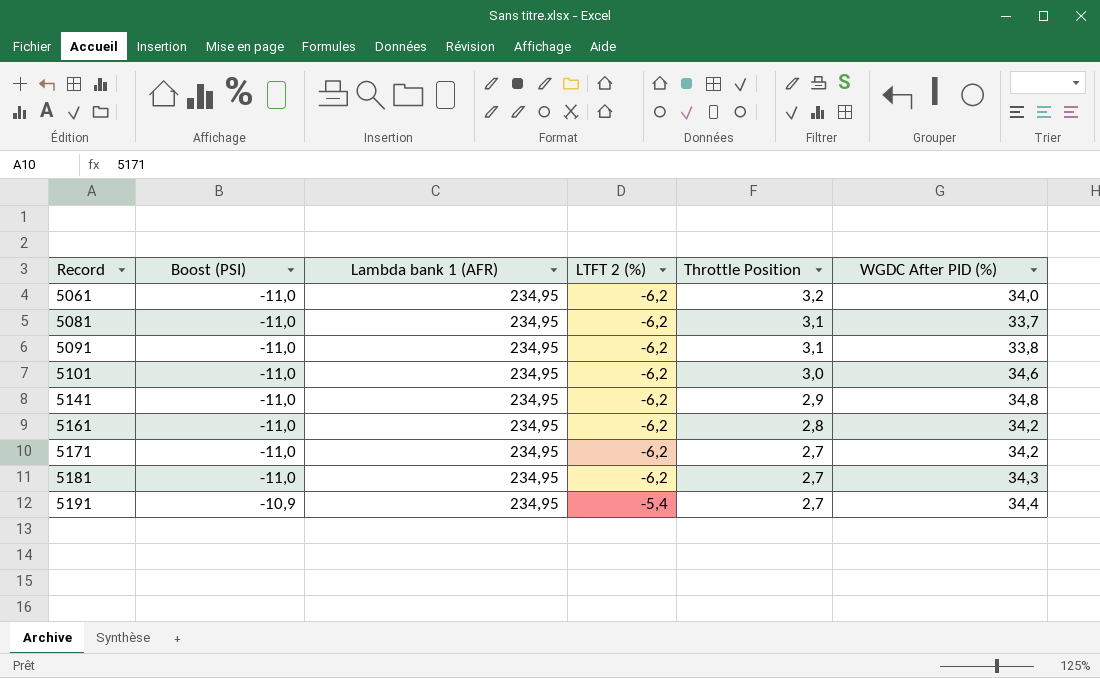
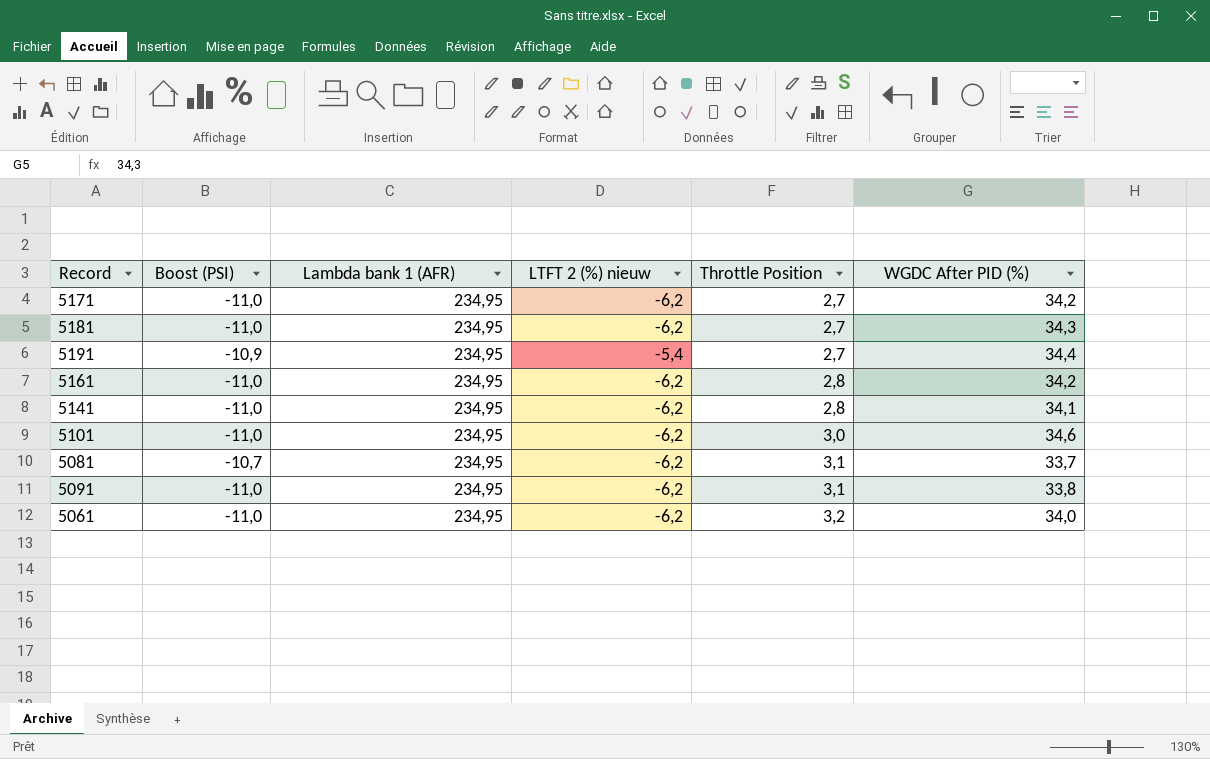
row order: Record ascending -> Throttle Position ascending
column name: LTFT 2 (%) -> LTFT 2 (%) nieuw
5141 | Throttle Position: 2,9 -> 2,8
5141 | WGDC After PID (%): 34,8 -> 34,1
5081 | Boost (PSI): -11,0 -> -10,7

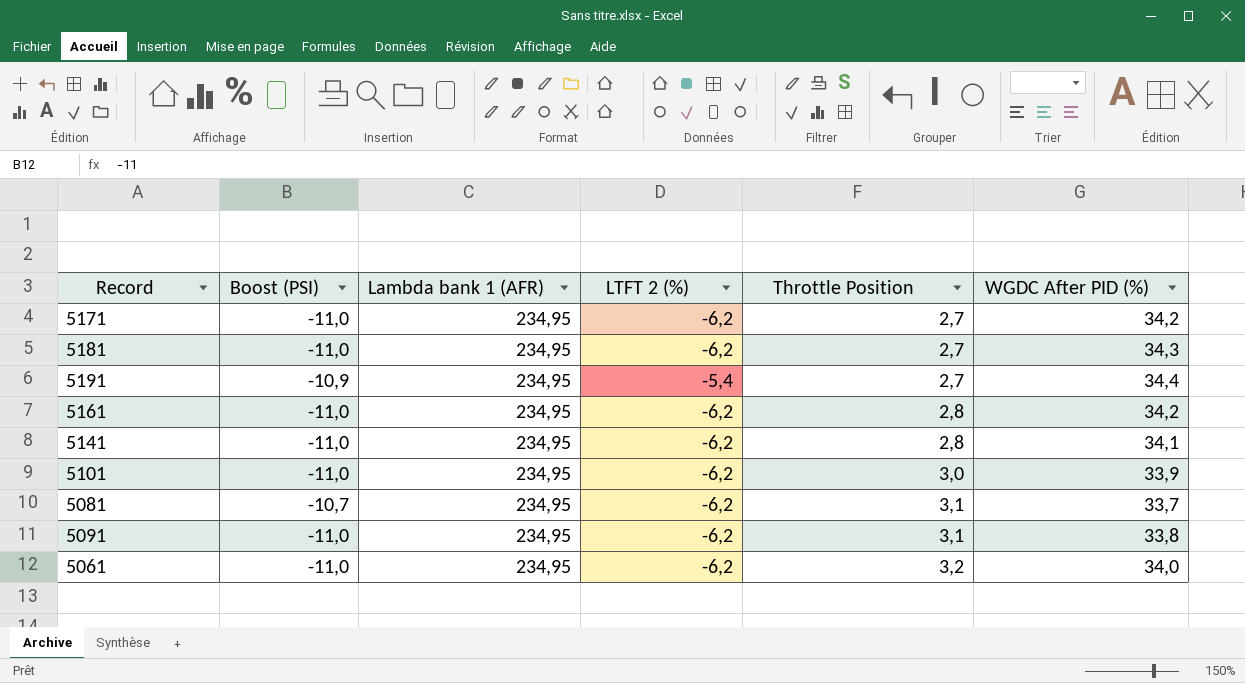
column name: LTFT 2 (%) nieuw -> LTFT 2 (%)
5101 | WGDC After PID (%): 34,6 -> 33,9

